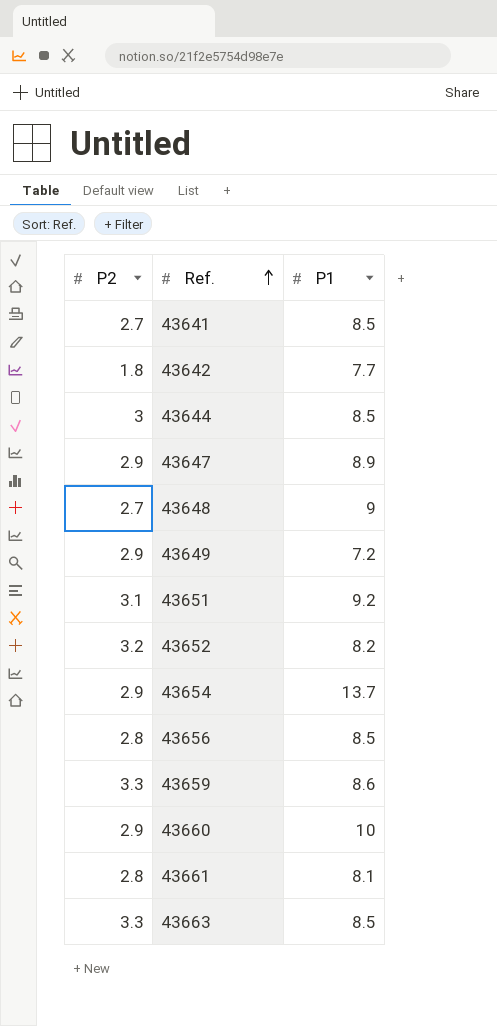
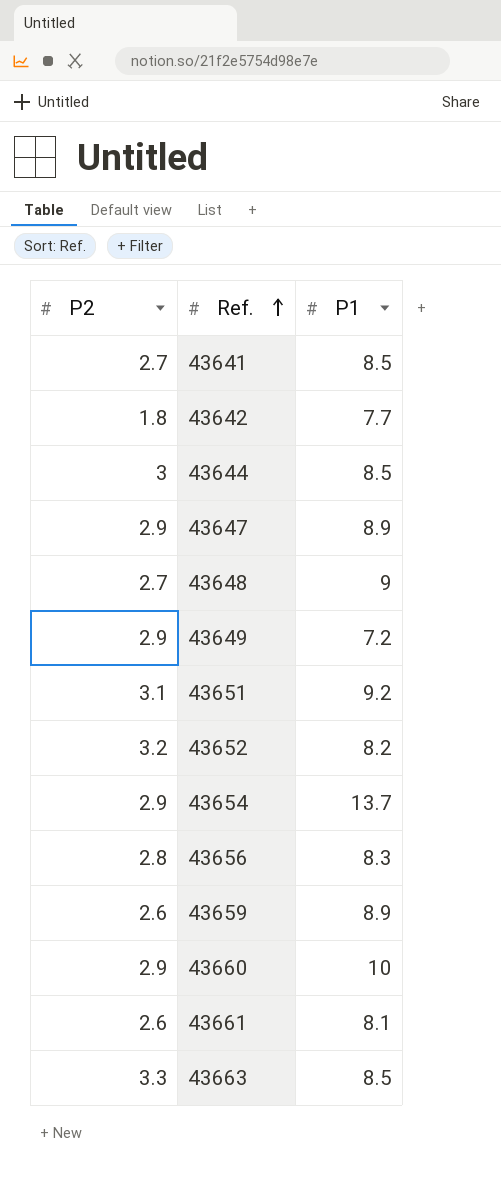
43656 | P1: 8.5 -> 8.3
43659 | P2: 3.3 -> 2.6
43659 | P1: 8.6 -> 8.9
43661 | P2: 2.8 -> 2.6

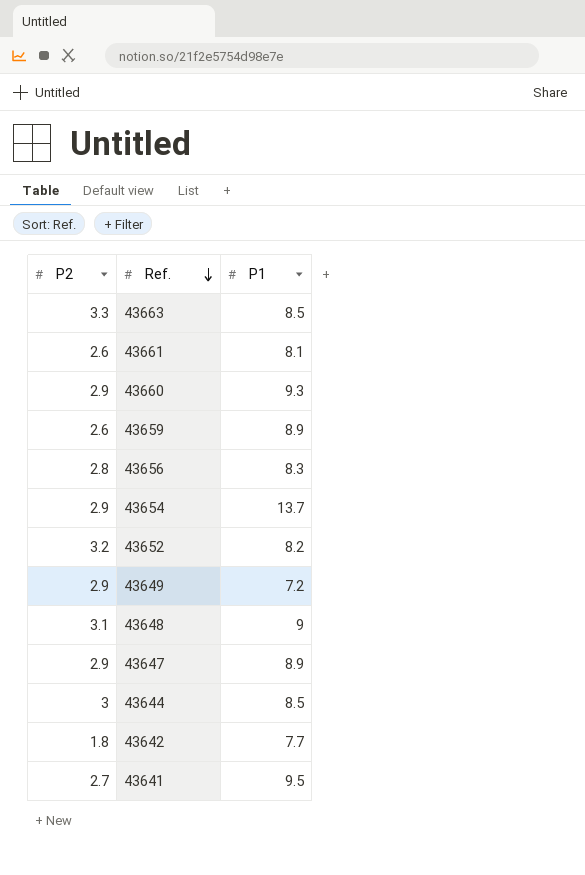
row order: Ref. ascending -> Ref. descending
row 43651: 3.1 | 9.2 -> none
43660 | P1: 10 -> 9.3
43648 | P2: 2.7 -> 3.1
43641 | P1: 8.5 -> 9.5

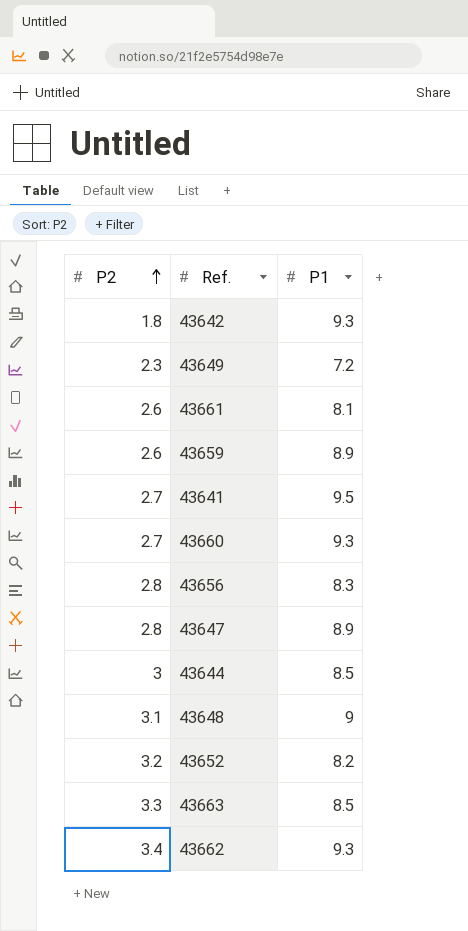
row order: Ref. descending -> P2 ascending
row 43654: 2.9 | 13.7 -> none
43642 | P1: 7.7 -> 9.3
43649 | P2: 2.9 -> 2.3
43660 | P2: 2.9 -> 2.7
43647 | P2: 2.9 -> 2.8
row 43662: none -> 3.4 | 9.3

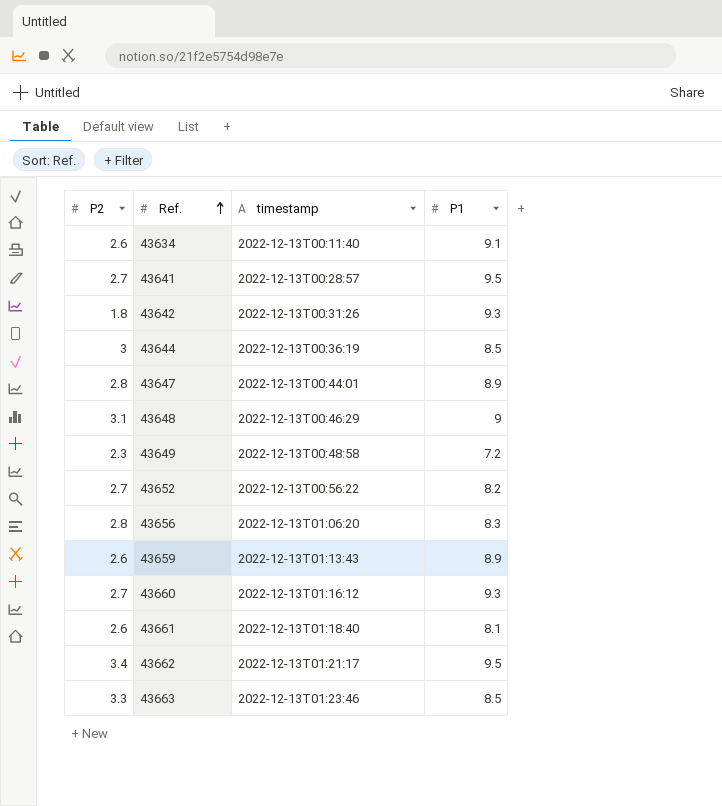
row order: P2 ascending -> Ref. ascending
column timestamp | position: none -> 3
row 43634: none -> 2.6 | 2022-12-13T00:11:40 | 9.1
43652 | P2: 3.2 -> 2.7
43662 | P1: 9.3 -> 9.5

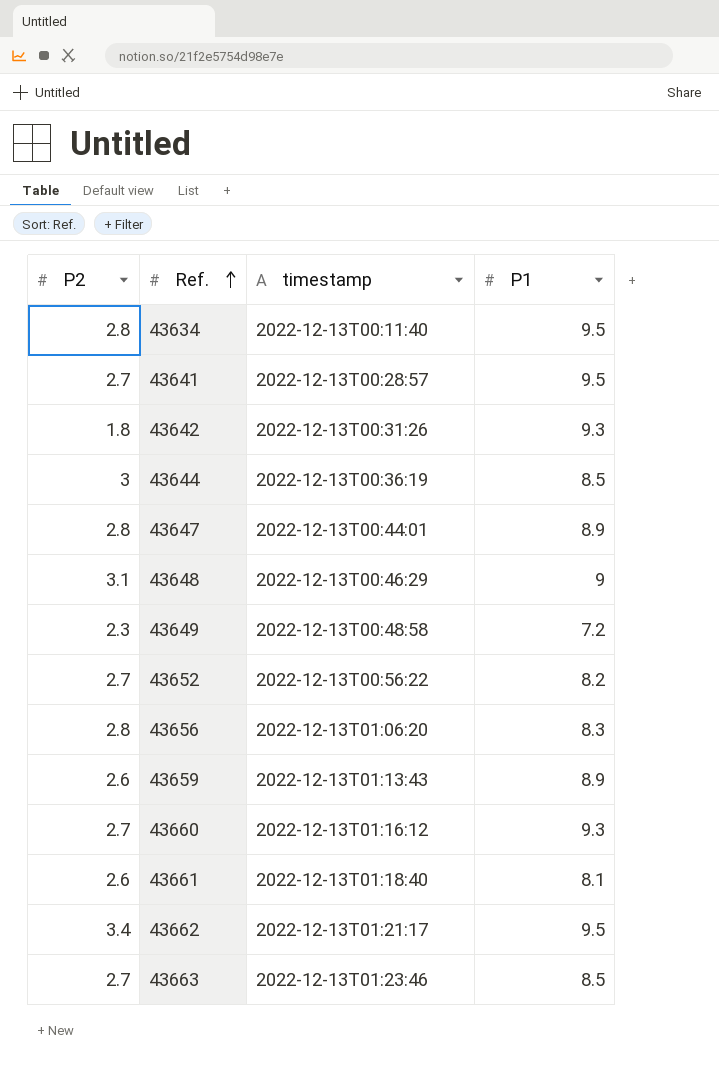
43634 | P2: 2.6 -> 2.8
43634 | P1: 9.1 -> 9.5
43663 | P2: 3.3 -> 2.7

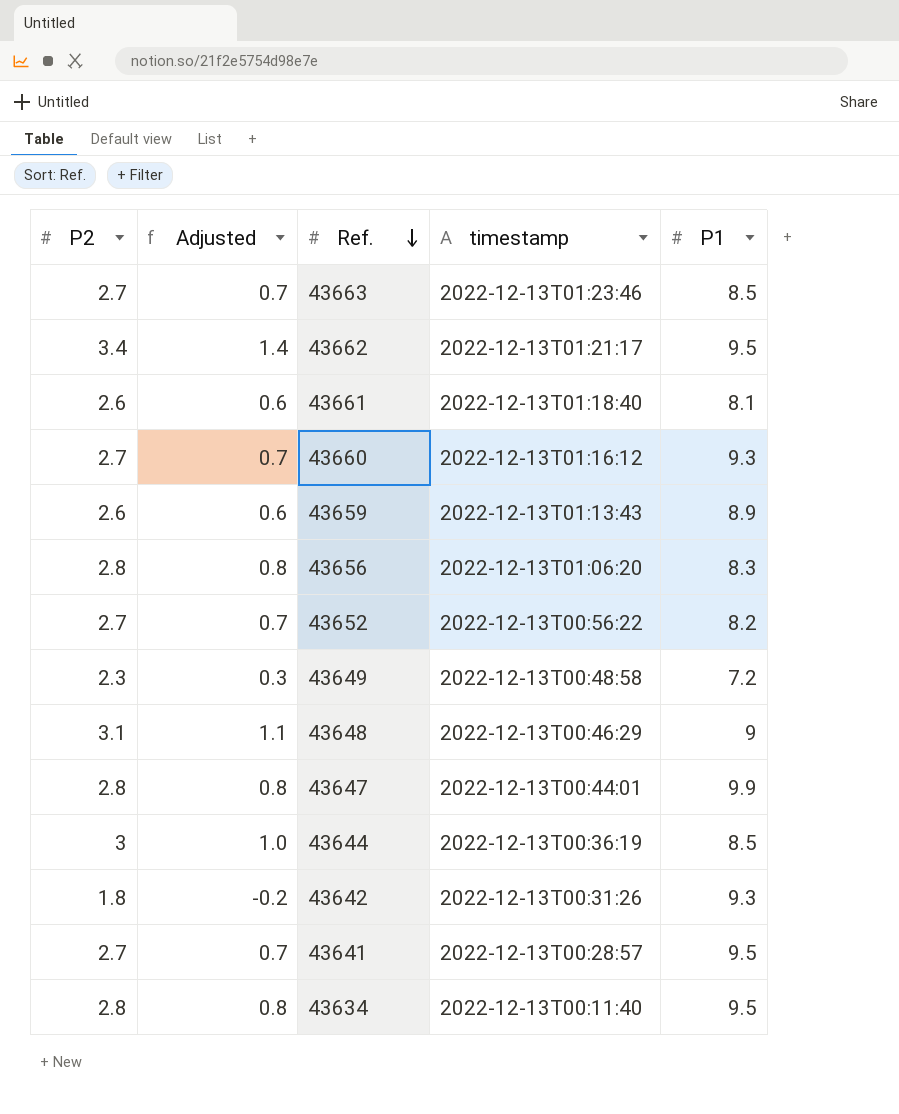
row order: Ref. ascending -> Ref. descending
column Adjusted | formula: none -> [P2] - 2
43647 | P1: 8.9 -> 9.9

